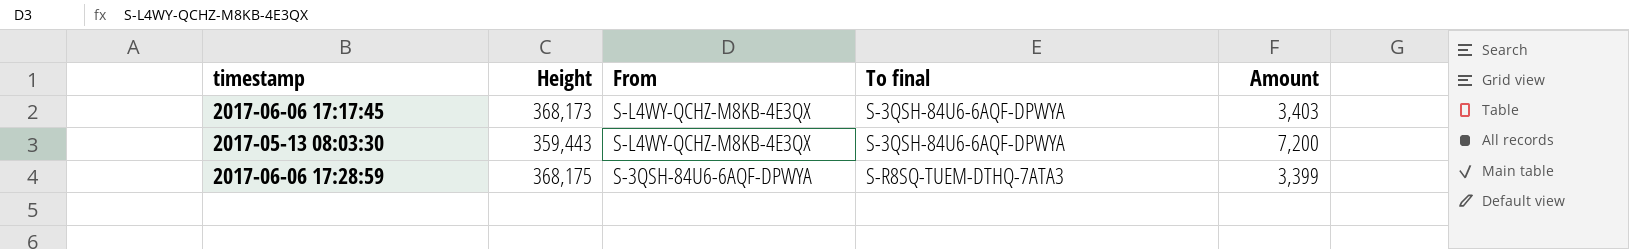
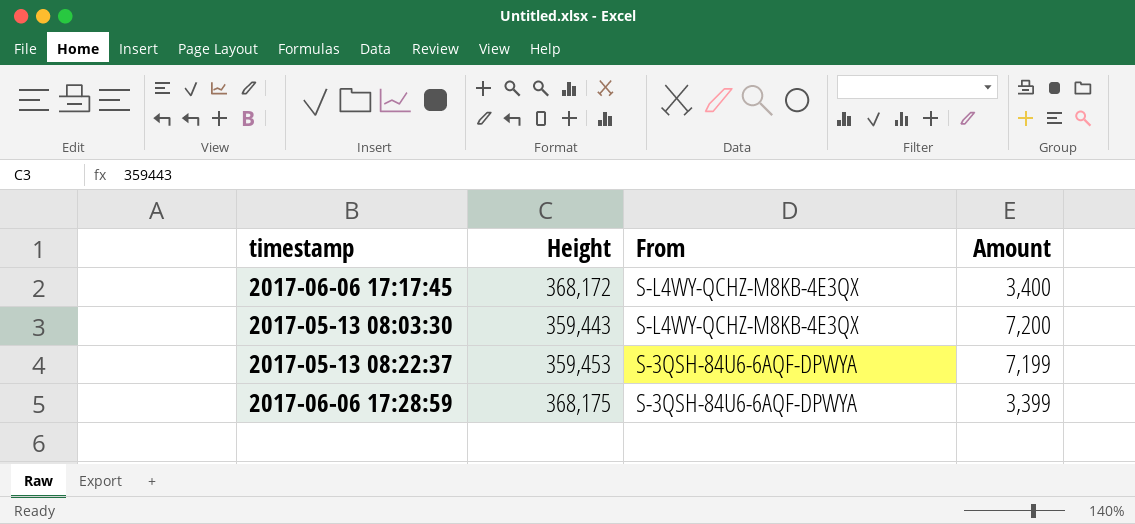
column To final | position: 4 -> none
2017-06-06 17:17:45 | Height: 368,173 -> 368,172
2017-06-06 17:17:45 | Amount: 3,403 -> 3,400
row 2017-05-13 08:22:37: none -> 359,453 | S-3QSH-84U6-6AQF-DPWYA | 7,199

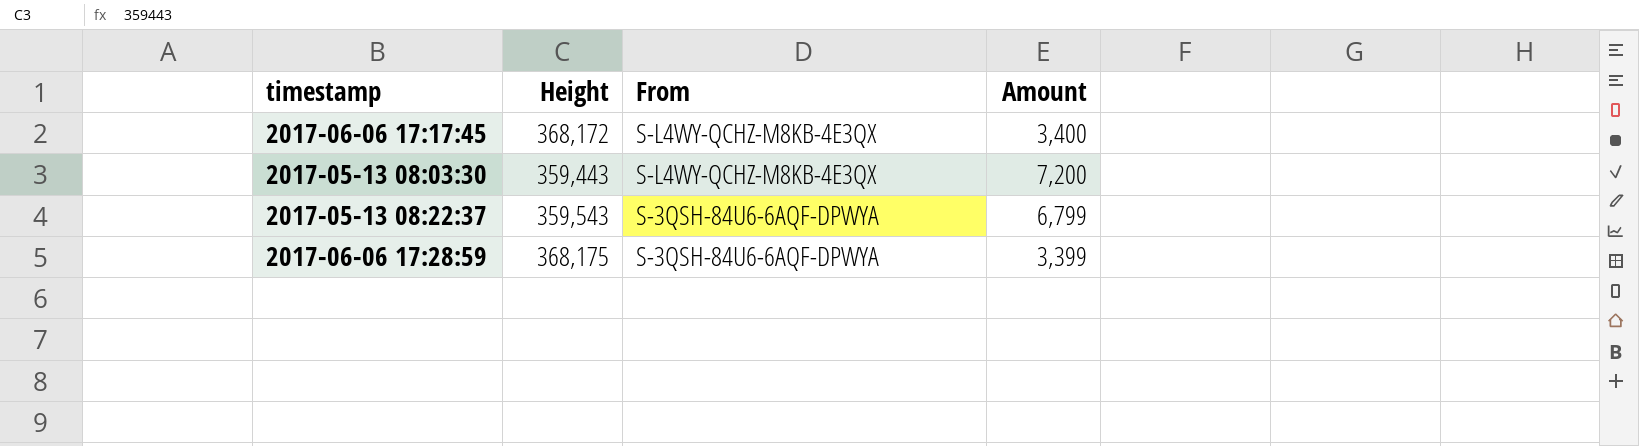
2017-05-13 08:22:37 | Height: 359,453 -> 359,543
2017-05-13 08:22:37 | Amount: 7,199 -> 6,799

